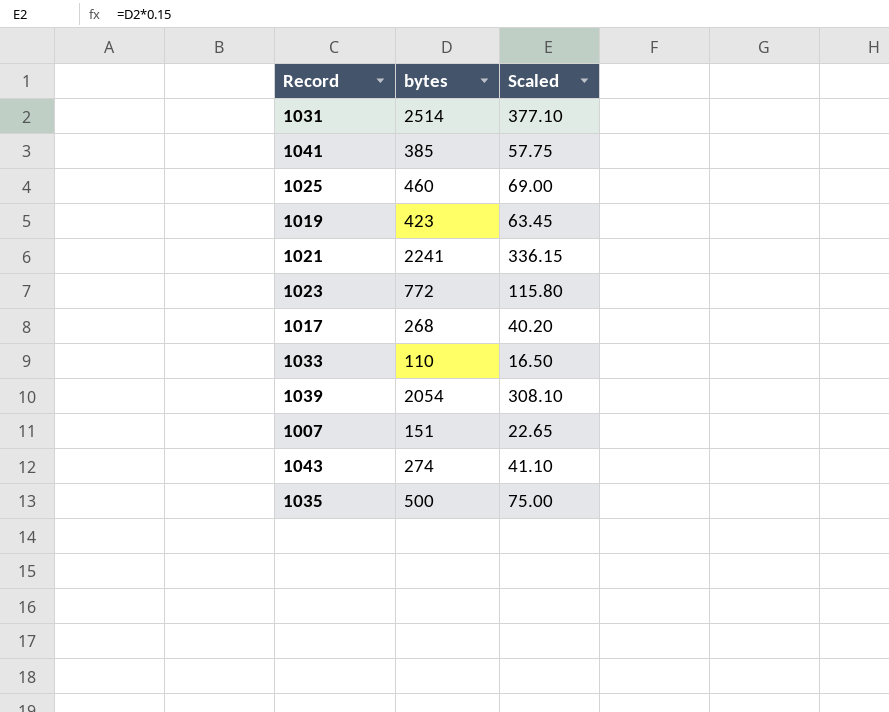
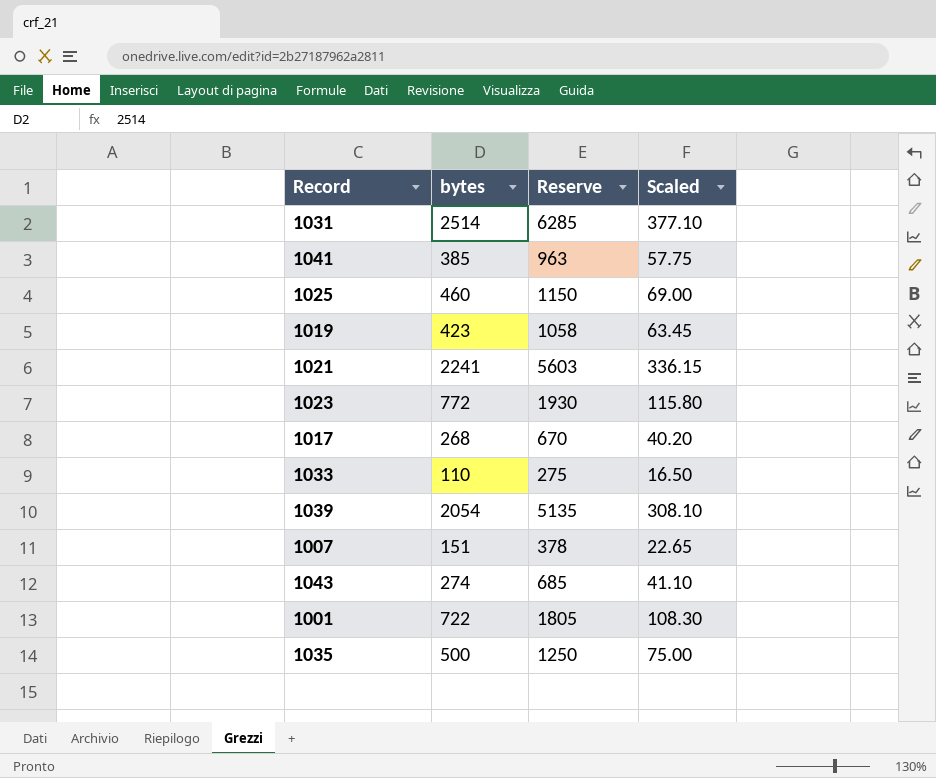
column Reserve | formula: none -> [bytes] * 2.5
row 1001: none -> 722 | 1805 | 108.30

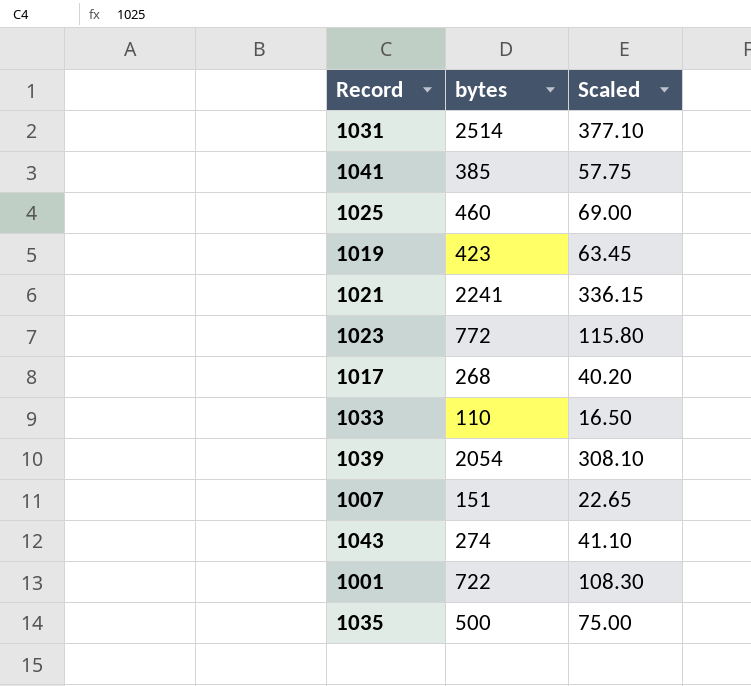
column Reserve | formula: [bytes] * 2.5 -> none

